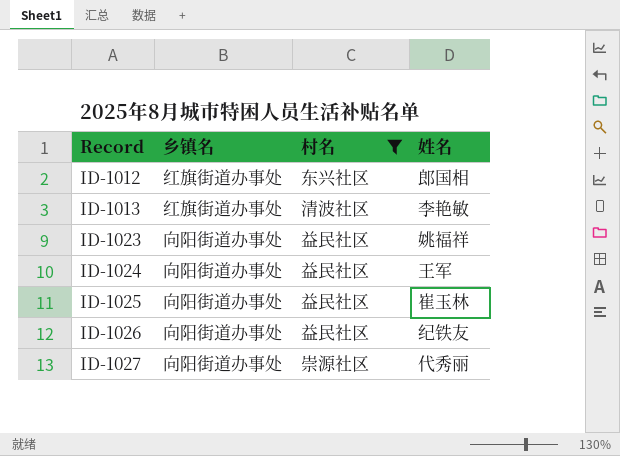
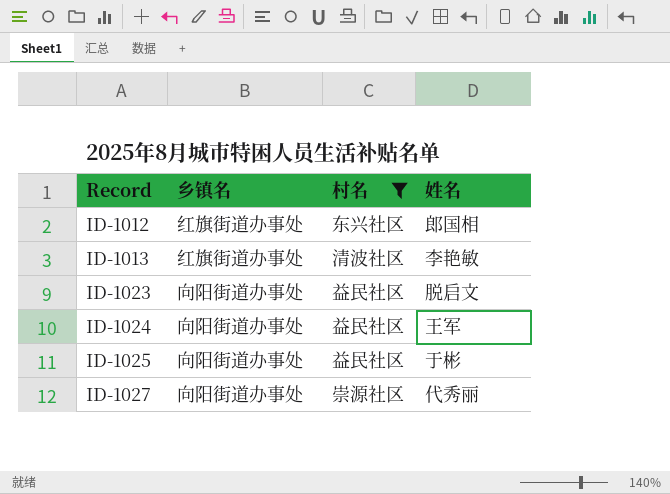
row ID-1026: 向阳街道办事处 | 益民社区 | 纪铁友 -> none
ID-1023 | 姓名: 姚福祥 -> 脱启文
ID-1025 | 姓名: 崔玉林 -> 于彬

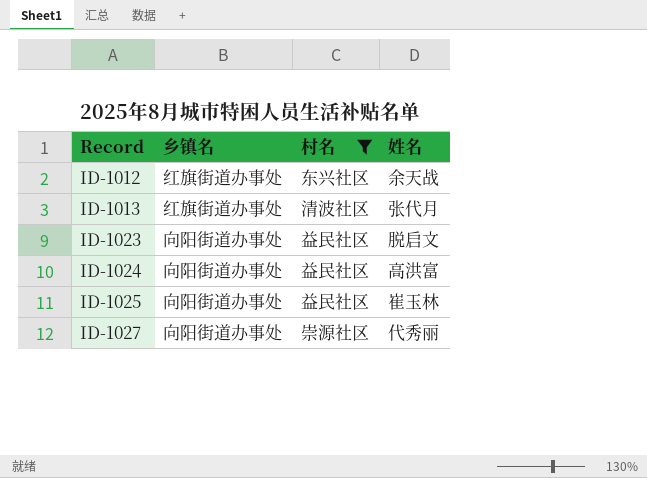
ID-1012 | 姓名: 郎国相 -> 余天战
ID-1013 | 姓名: 李艳敏 -> 张代月
ID-1024 | 姓名: 王军 -> 高洪富
ID-1025 | 姓名: 于彬 -> 崔玉林

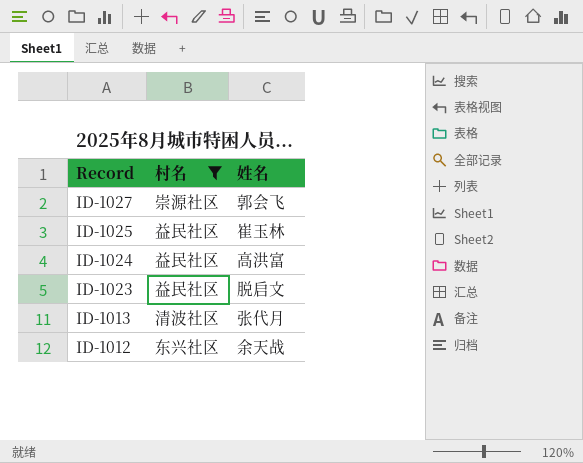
row order: Record ascending -> Record descending
column 乡镇名 | position: 2 -> none
ID-1027 | 姓名: 代秀丽 -> 郭会飞

